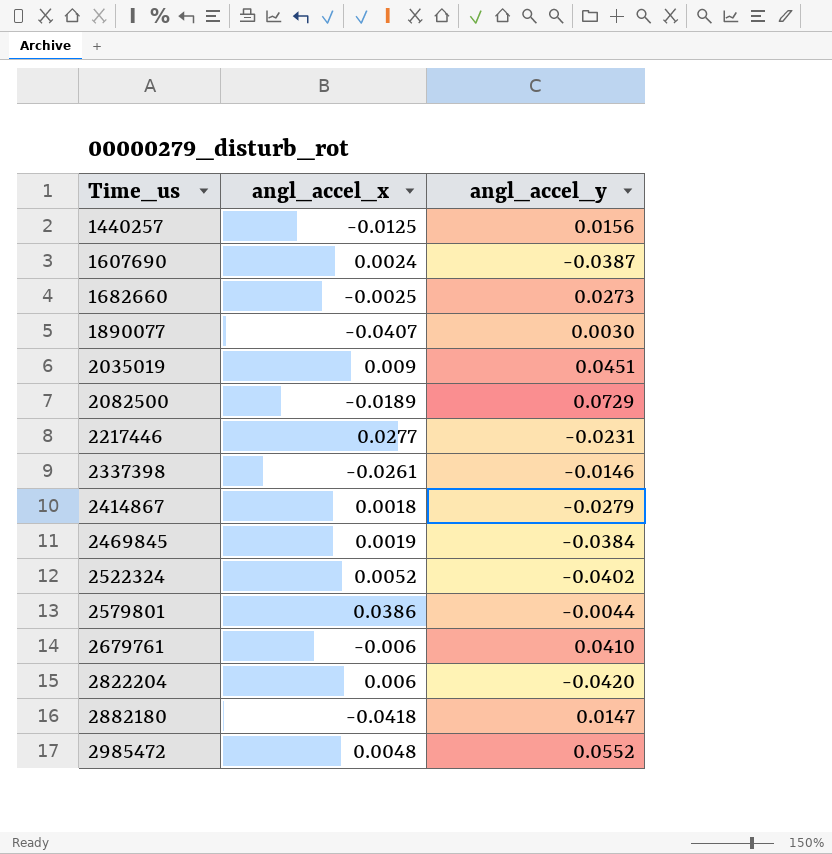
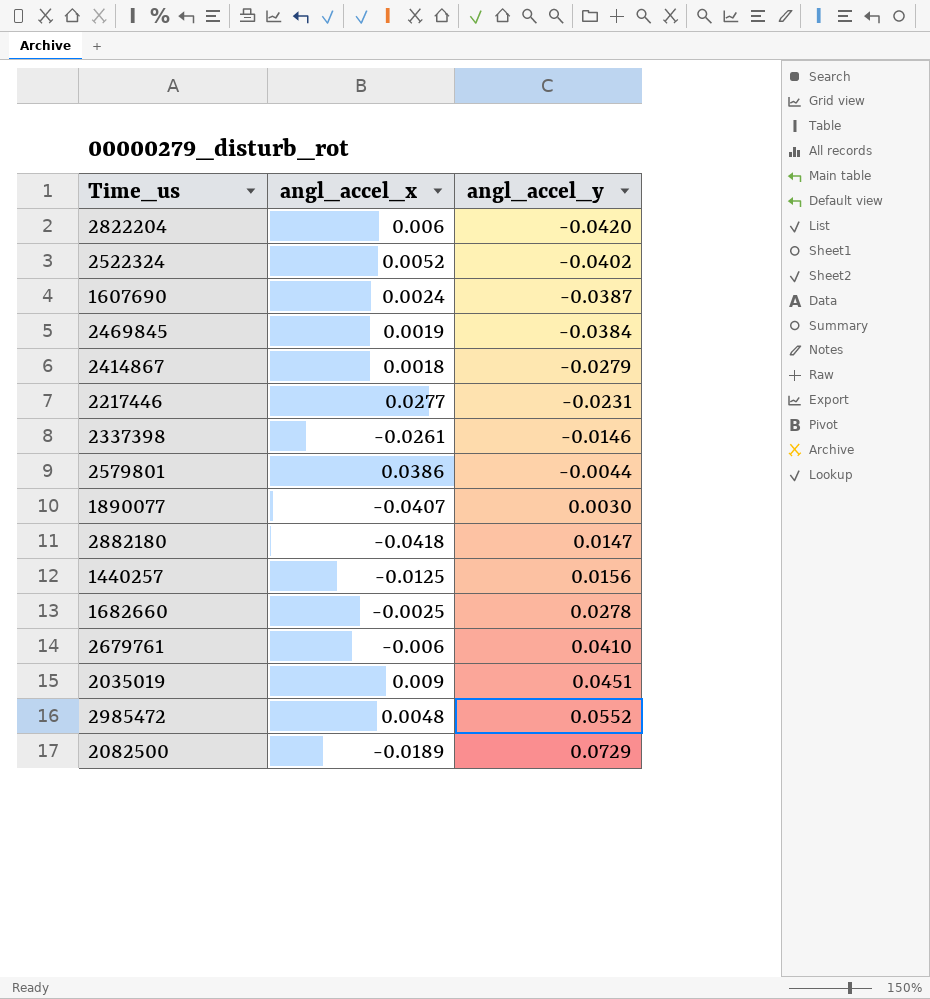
row order: Time_us ascending -> angl_accel_y ascending
1682660 | angl_accel_y: 0.0273 -> 0.0278

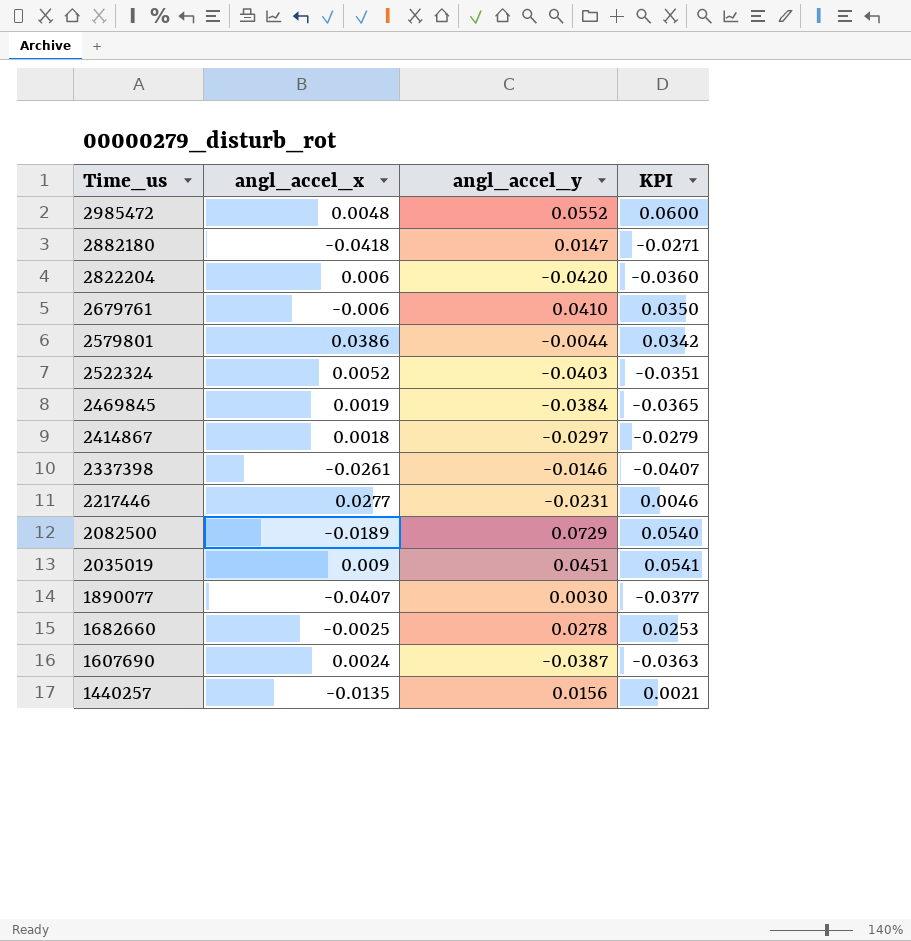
row order: angl_accel_y ascending -> Time_us descending
column KPI | formula: none -> [angl_accel_x] + [angl_accel_y]
2522324 | angl_accel_y: -0.0402 -> -0.0403
2414867 | angl_accel_y: -0.0279 -> -0.0297
1440257 | angl_accel_x: -0.0125 -> -0.0135

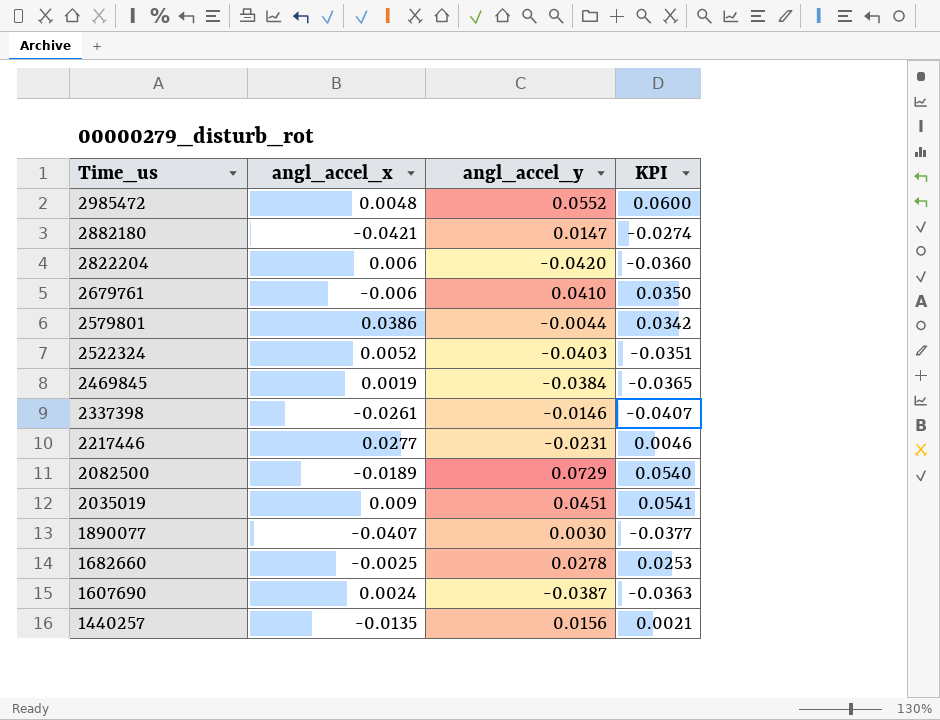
row 2414867: 0.0018 | -0.0297 | -0.0279 -> none
2882180 | angl_accel_x: -0.0418 -> -0.0421
2882180 | KPI: -0.0271 -> -0.0274

